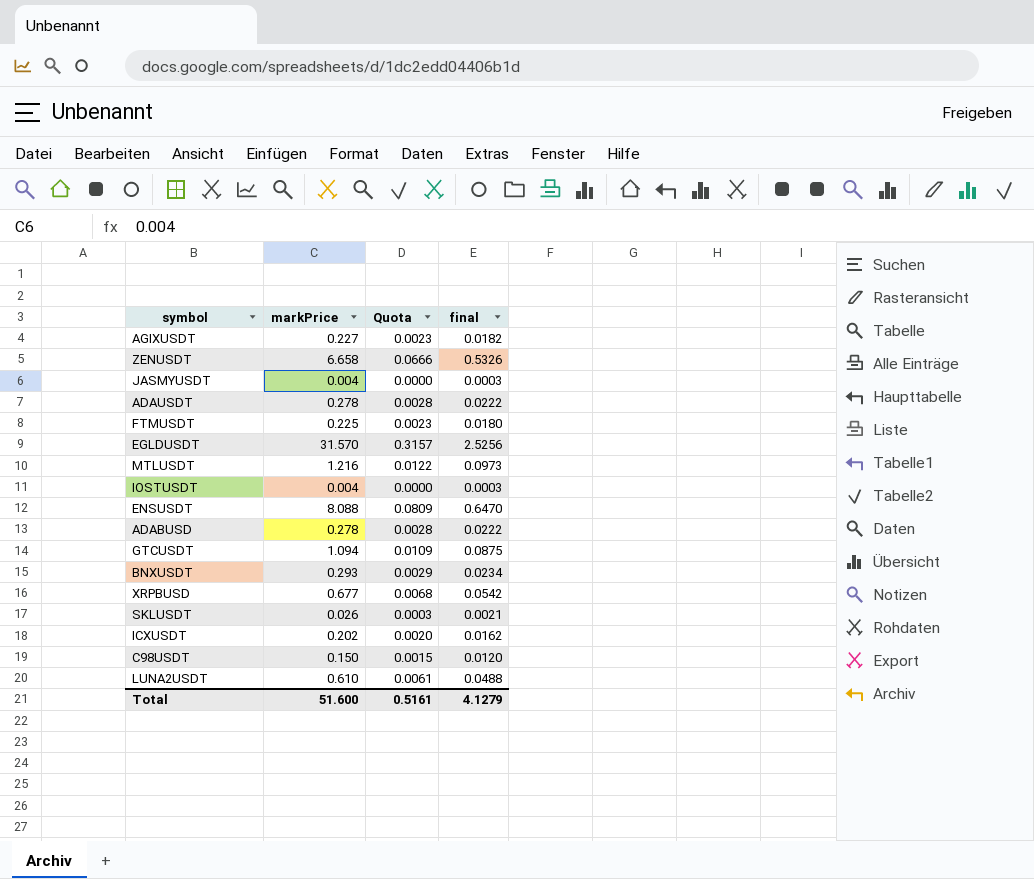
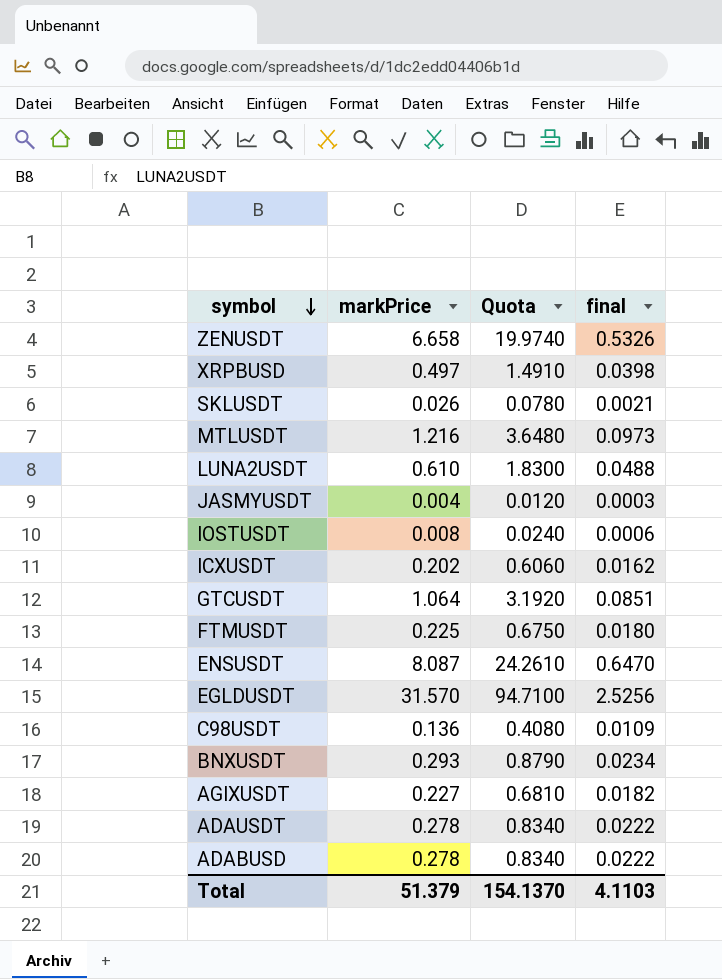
row order: none -> symbol descending
column Quota | formula: [markPrice] * 0.01 -> [markPrice] * 3
XRPBUSD | markPrice: 0.677 -> 0.497
XRPBUSD | final: 0.0542 -> 0.0398
IOSTUSDT | markPrice: 0.004 -> 0.008
IOSTUSDT | final: 0.0003 -> 0.0006
GTCUSDT | markPrice: 1.094 -> 1.064
GTCUSDT | final: 0.0875 -> 0.0851
ENSUSDT | markPrice: 8.088 -> 8.087
C98USDT | markPrice: 0.150 -> 0.136
C98USDT | final: 0.0120 -> 0.0109
Total | markPrice: 51.600 -> 51.379
Total | Quota: 0.5161 -> 154.1370
Total | final: 4.1279 -> 4.1103

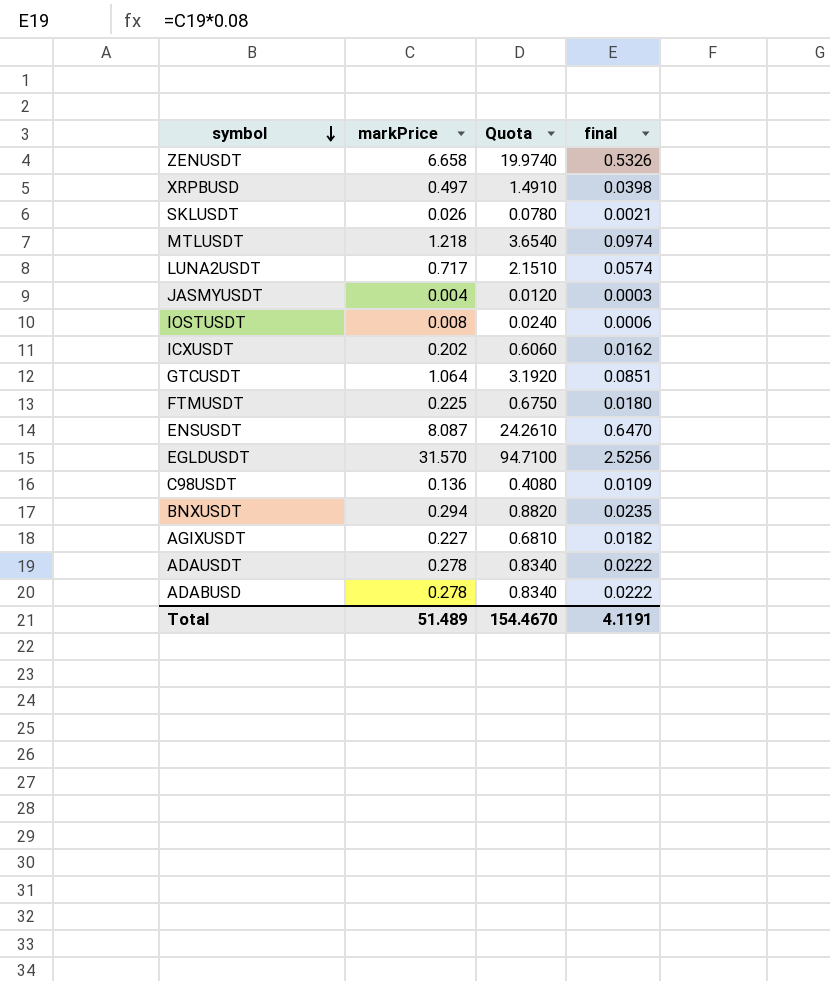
MTLUSDT | markPrice: 1.216 -> 1.218
MTLUSDT | Quota: 3.6480 -> 3.6540
MTLUSDT | final: 0.0973 -> 0.0974
LUNA2USDT | markPrice: 0.610 -> 0.717
LUNA2USDT | Quota: 1.8300 -> 2.1510
LUNA2USDT | final: 0.0488 -> 0.0574
BNXUSDT | markPrice: 0.293 -> 0.294
BNXUSDT | Quota: 0.8790 -> 0.8820
BNXUSDT | final: 0.0234 -> 0.0235
Total | markPrice: 51.379 -> 51.489
Total | Quota: 154.1370 -> 154.4670
Total | final: 4.1103 -> 4.1191

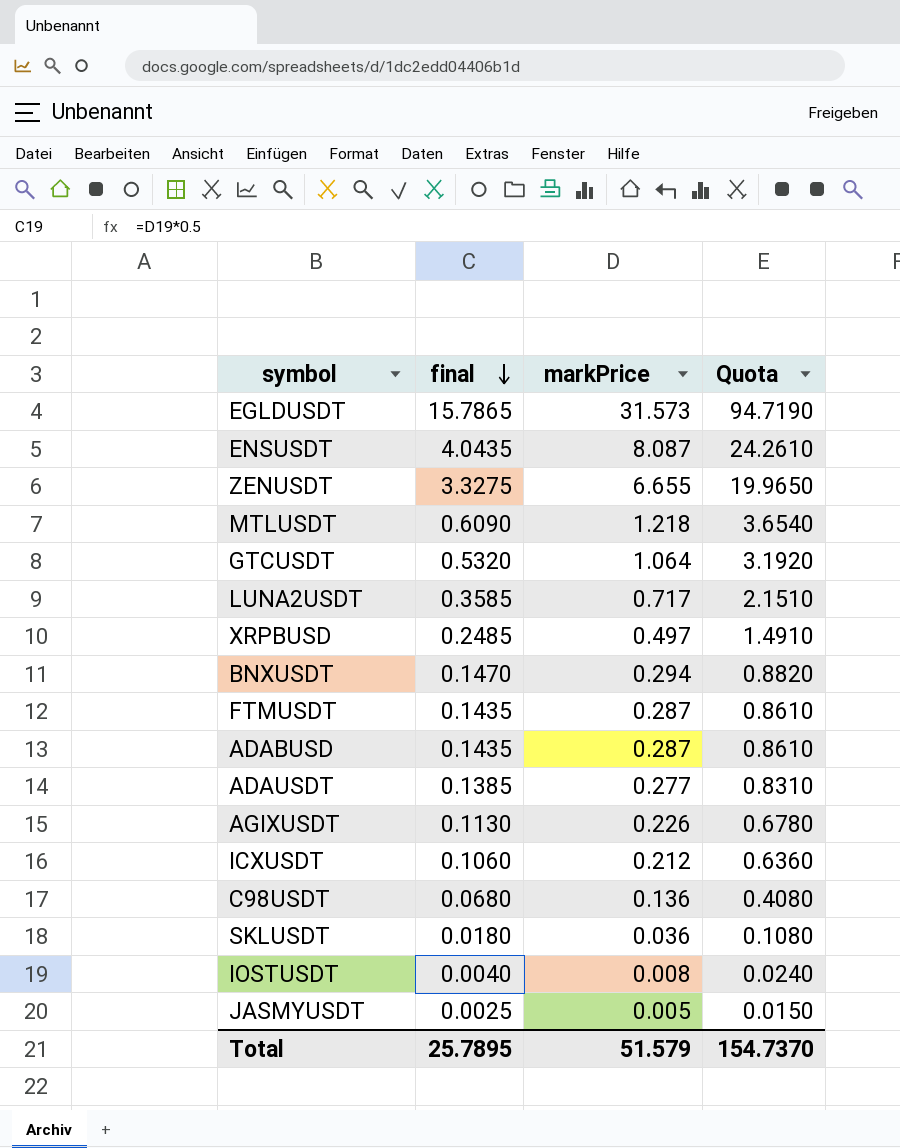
row order: symbol descending -> final descending
column final | formula: [markPrice] * 0.08 -> [markPrice] * 0.5
column final | position: 4 -> 2
EGLDUSDT | markPrice: 31.570 -> 31.573
EGLDUSDT | Quota: 94.7100 -> 94.7190
ZENUSDT | markPrice: 6.658 -> 6.655
ZENUSDT | Quota: 19.9740 -> 19.9650
FTMUSDT | markPrice: 0.225 -> 0.287
FTMUSDT | Quota: 0.6750 -> 0.8610
ADABUSD | markPrice: 0.278 -> 0.287
ADABUSD | Quota: 0.8340 -> 0.8610
ADAUSDT | markPrice: 0.278 -> 0.277
ADAUSDT | Quota: 0.8340 -> 0.8310
AGIXUSDT | markPrice: 0.227 -> 0.226
AGIXUSDT | Quota: 0.6810 -> 0.6780
ICXUSDT | markPrice: 0.202 -> 0.212
ICXUSDT | Quota: 0.6060 -> 0.6360
SKLUSDT | markPrice: 0.026 -> 0.036
SKLUSDT | Quota: 0.0780 -> 0.1080
JASMYUSDT | markPrice: 0.004 -> 0.005
JASMYUSDT | Quota: 0.0120 -> 0.0150
Total | final: 4.1191 -> 25.7895
Total | markPrice: 51.489 -> 51.579
Total | Quota: 154.4670 -> 154.7370

